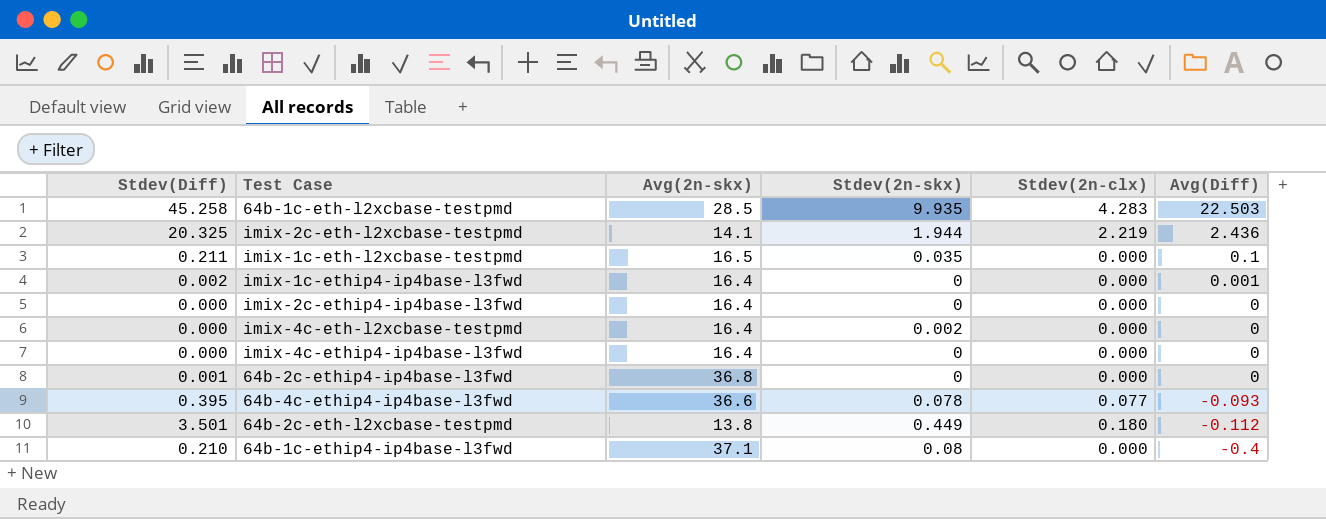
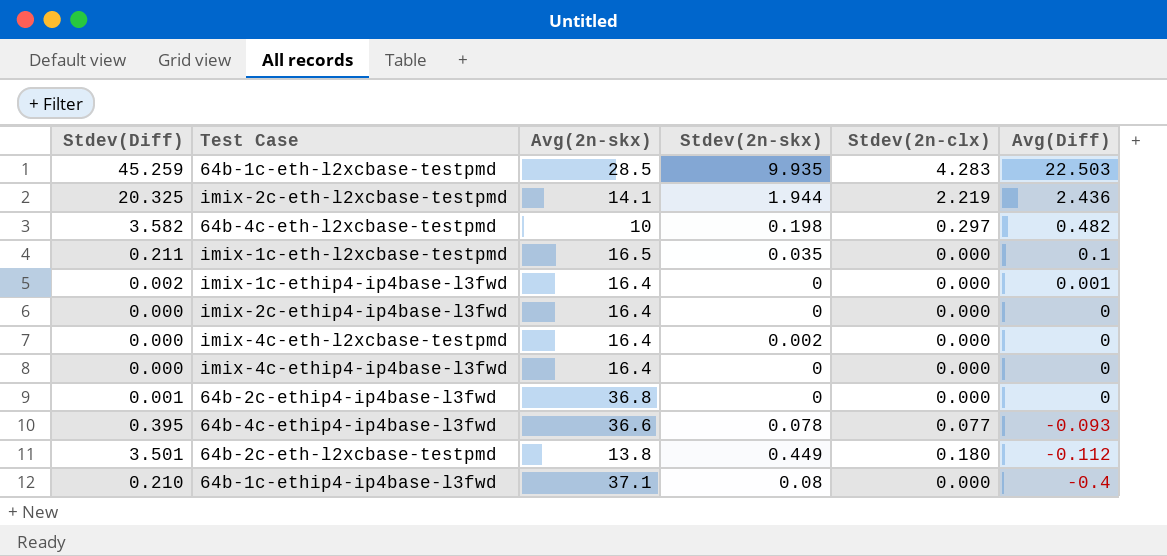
64b-1c-eth-l2xcbase-testpmd | Stdev(Diff): 45.258 -> 45.259
row 64b-4c-eth-l2xcbase-testpmd: none -> 3.582 | 10 | 0.198 | 0.297 | 0.482

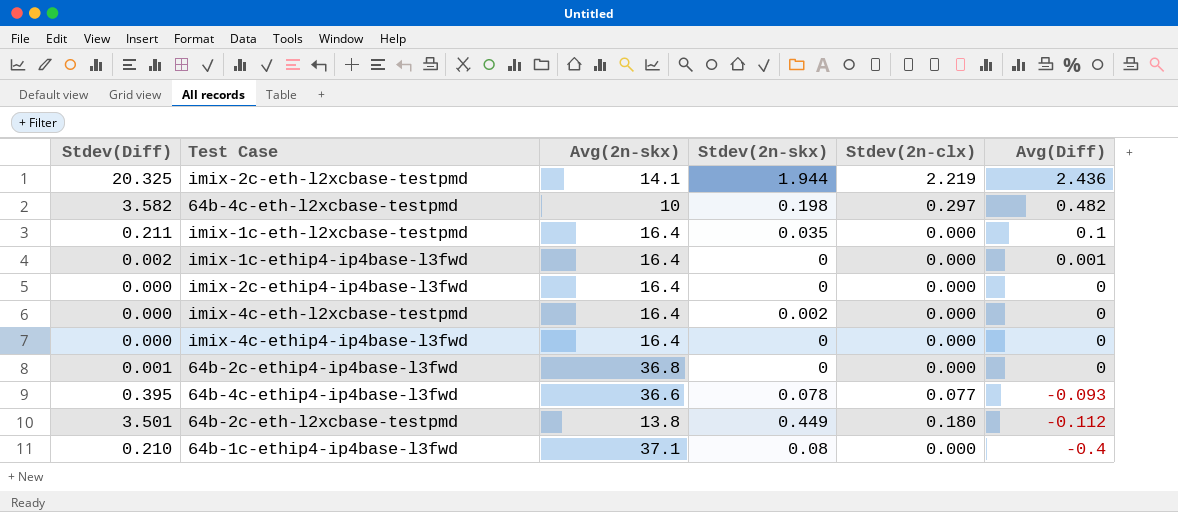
row 64b-1c-eth-l2xcbase-testpmd: 45.259 | 28.5 | 9.935 | 4.283 | 22.503 -> none
imix-1c-eth-l2xcbase-testpmd | Avg(2n-skx): 16.5 -> 16.4

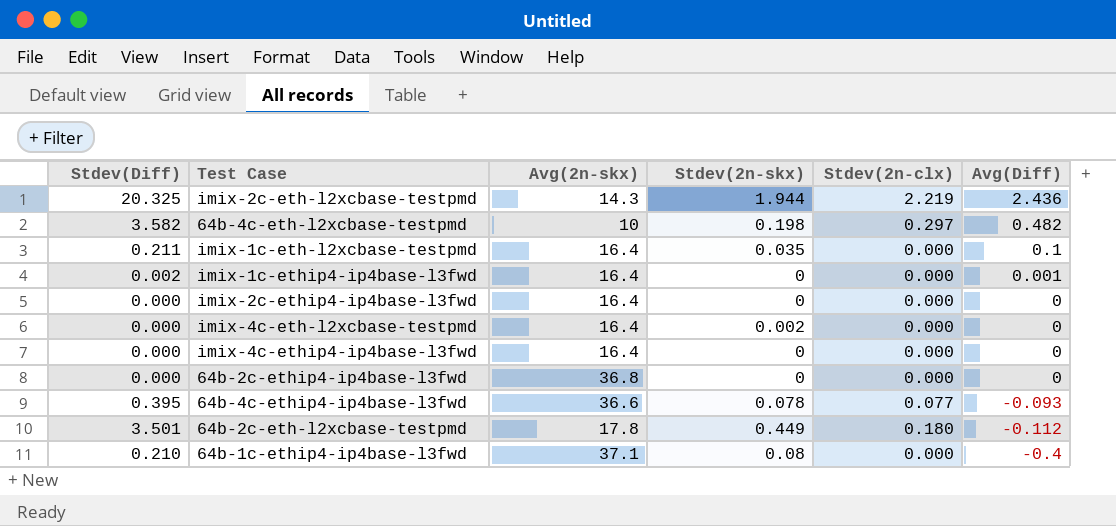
imix-2c-eth-l2xcbase-testpmd | Avg(2n-skx): 14.1 -> 14.3
64b-2c-ethip4-ip4base-l3fwd | Stdev(Diff): 0.001 -> 0.000
64b-2c-eth-l2xcbase-testpmd | Avg(2n-skx): 13.8 -> 17.8

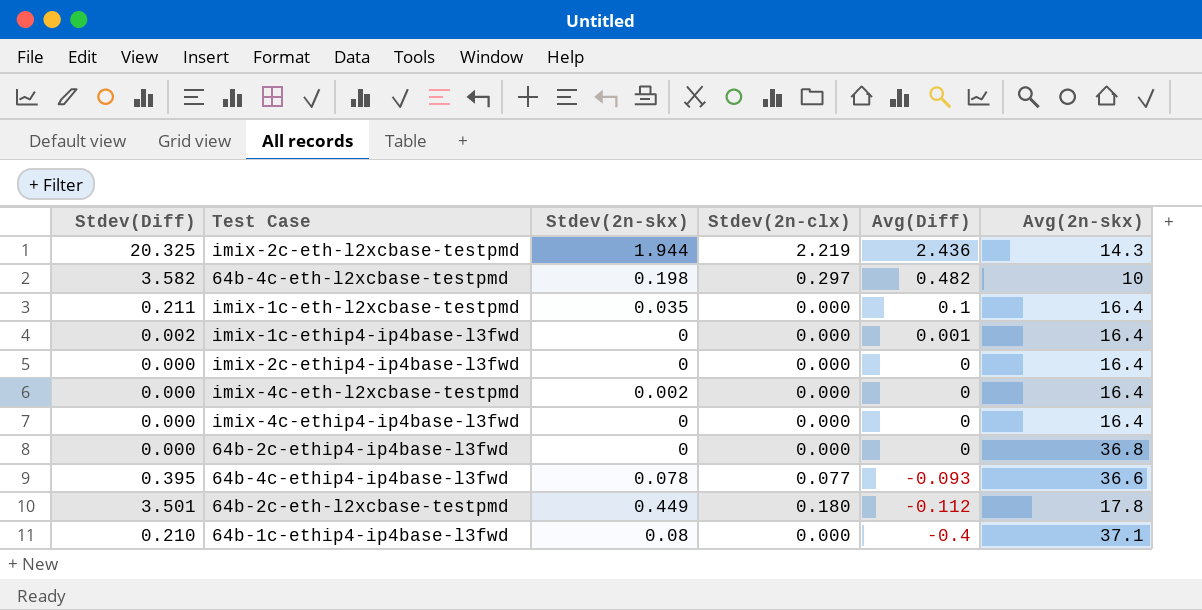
column Avg(2n-skx) | position: 3 -> 6

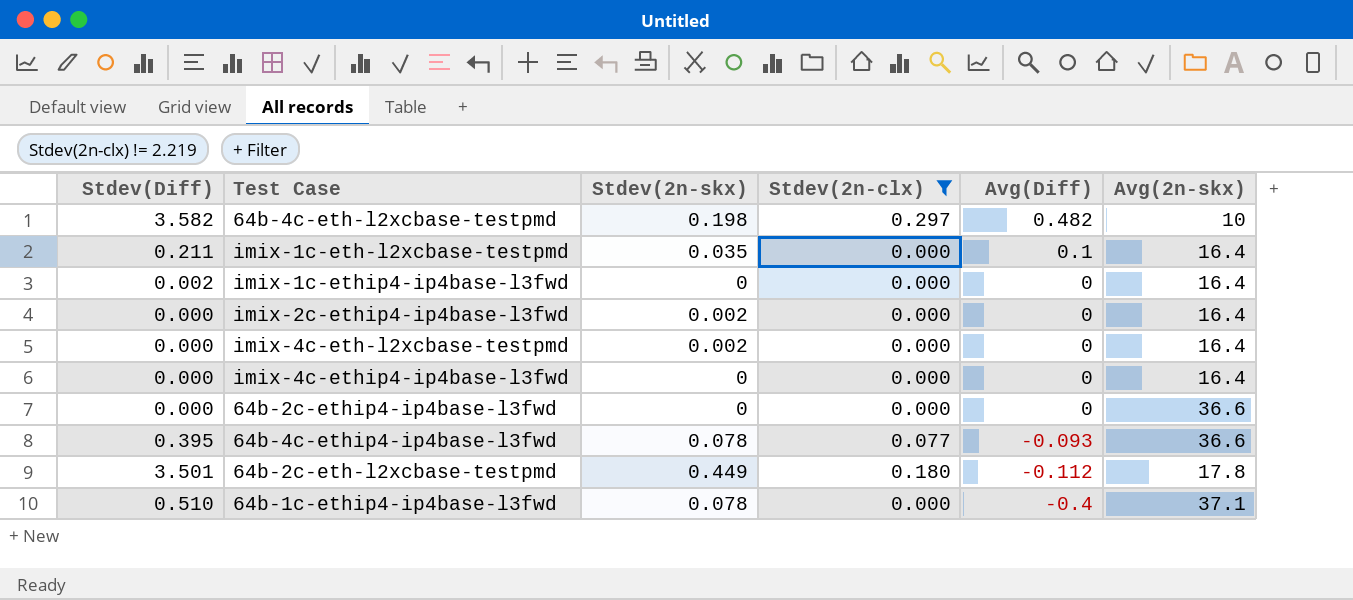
filter: none -> Stdev(2n-clx) != 2.219
imix-1c-ethip4-ip4base-l3fwd | Avg(Diff): 0.001 -> 0
imix-2c-ethip4-ip4base-l3fwd | Stdev(2n-skx): 0 -> 0.002
64b-2c-ethip4-ip4base-l3fwd | Avg(2n-skx): 36.8 -> 36.6
64b-1c-ethip4-ip4base-l3fwd | Stdev(Diff): 0.210 -> 0.510
64b-1c-ethip4-ip4base-l3fwd | Stdev(2n-skx): 0.08 -> 0.078

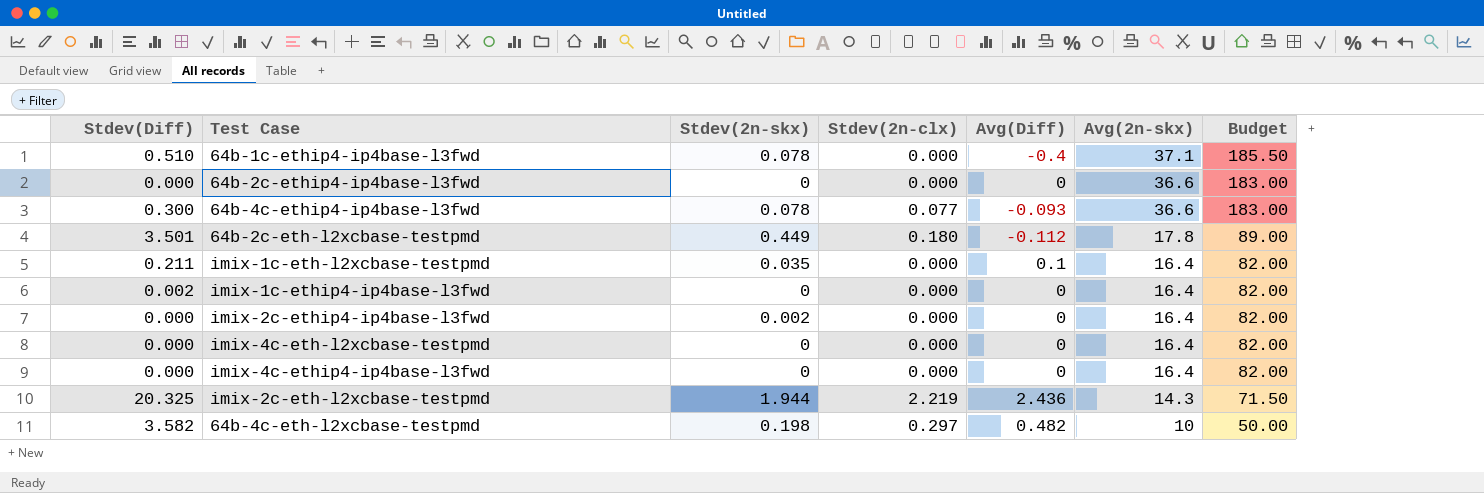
filter: Stdev(2n-clx) != 2.219 -> none
row order: Avg(Diff) descending -> Avg(2n-skx) descending
column Budget | formula: none -> [Avg(2n-skx)] * 5
64b-4c-ethip4-ip4base-l3fwd | Stdev(Diff): 0.395 -> 0.300
imix-4c-eth-l2xcbase-testpmd | Stdev(2n-skx): 0.002 -> 0

